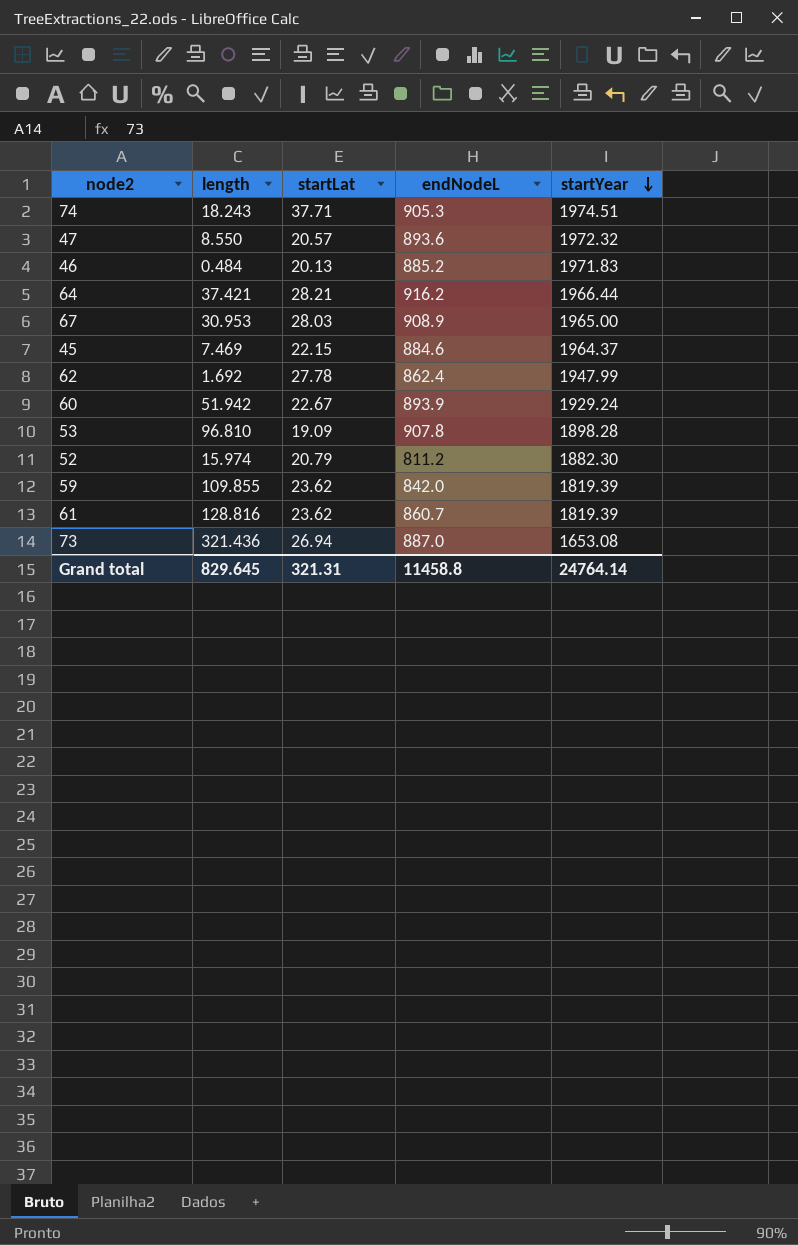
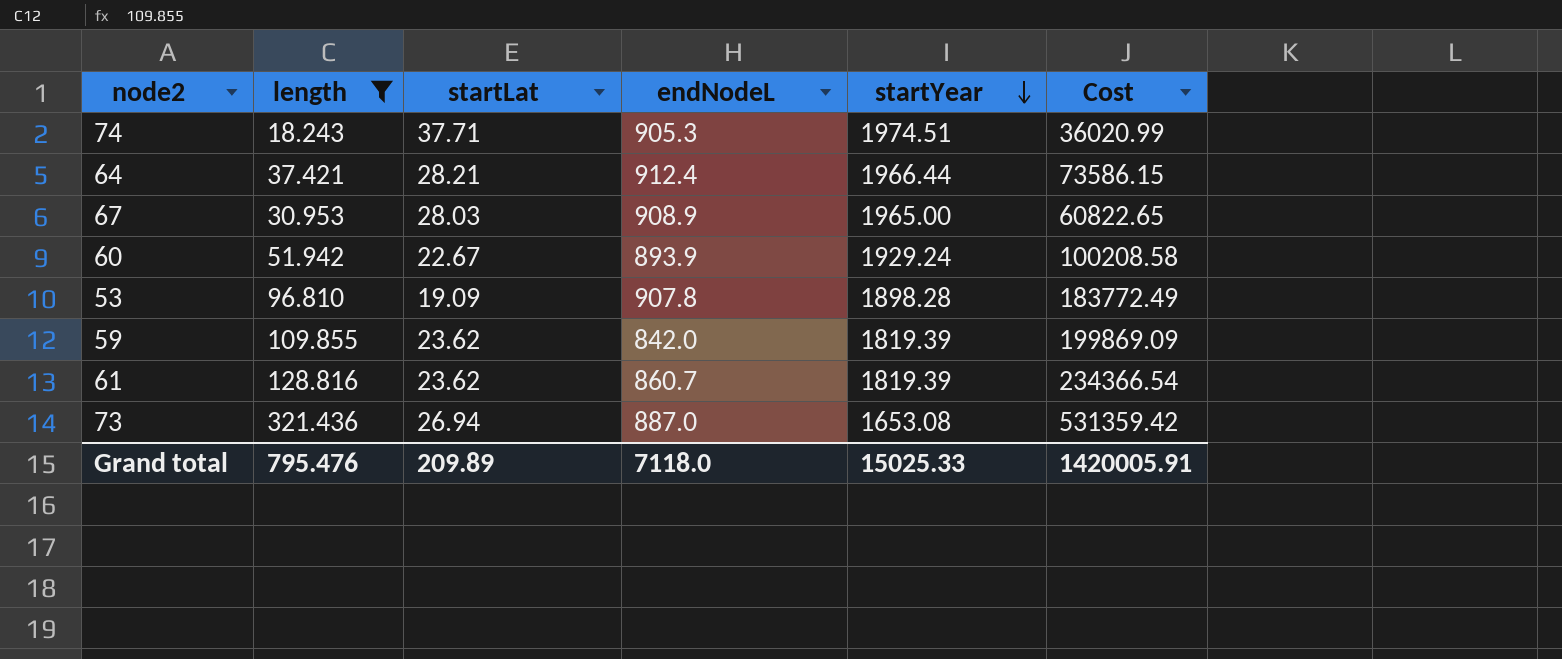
filter: none -> length >= 18.243
column Cost | formula: none -> [length] * [startYear]
64 | endNodeL: 916.2 -> 912.4
Grand total | length: 829.645 -> 795.476
Grand total | startLat: 321.31 -> 209.89
Grand total | endNodeL: 11458.8 -> 7118.0
Grand total | startYear: 24764.14 -> 15025.33

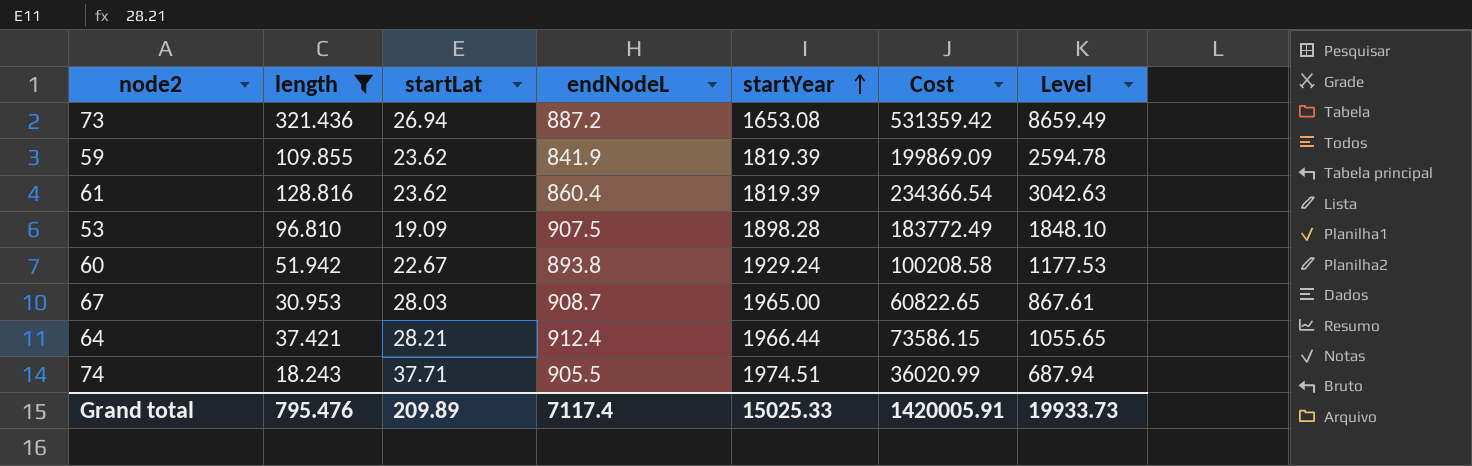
row order: startYear descending -> startYear ascending
column Level | formula: none -> [length] * [startLat]
73 | endNodeL: 887.0 -> 887.2
59 | endNodeL: 842.0 -> 841.9
61 | endNodeL: 860.7 -> 860.4
53 | endNodeL: 907.8 -> 907.5
60 | endNodeL: 893.9 -> 893.8
67 | endNodeL: 908.9 -> 908.7
74 | endNodeL: 905.3 -> 905.5
Grand total | endNodeL: 7118.0 -> 7117.4

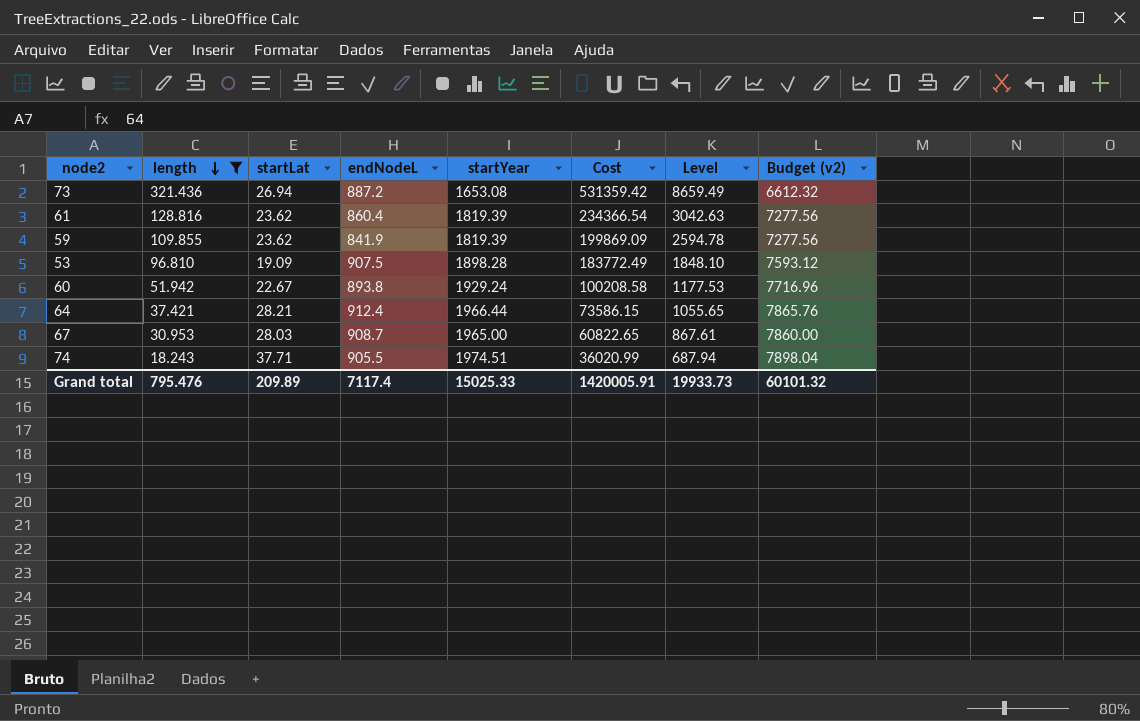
row order: startYear ascending -> length descending
column Budget (v2) | formula: none -> [startYear] * 4

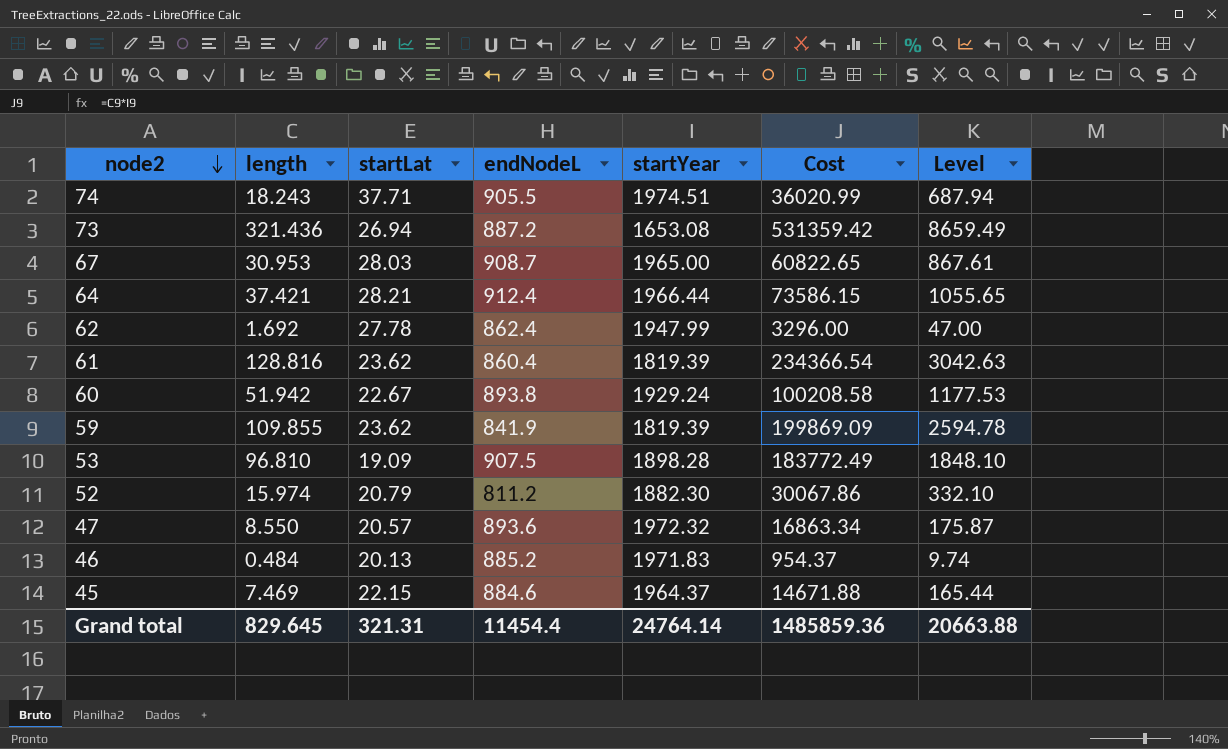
filter: length >= 18.243 -> none
row order: length descending -> node2 descending
column Budget (v2) | formula: [startYear] * 4 -> none
Grand total | length: 795.476 -> 829.645
Grand total | startLat: 209.89 -> 321.31
Grand total | endNodeL: 7117.4 -> 11454.4
Grand total | startYear: 15025.33 -> 24764.14
Grand total | Cost: 1420005.91 -> 1485859.36
Grand total | Level: 19933.73 -> 20663.88

